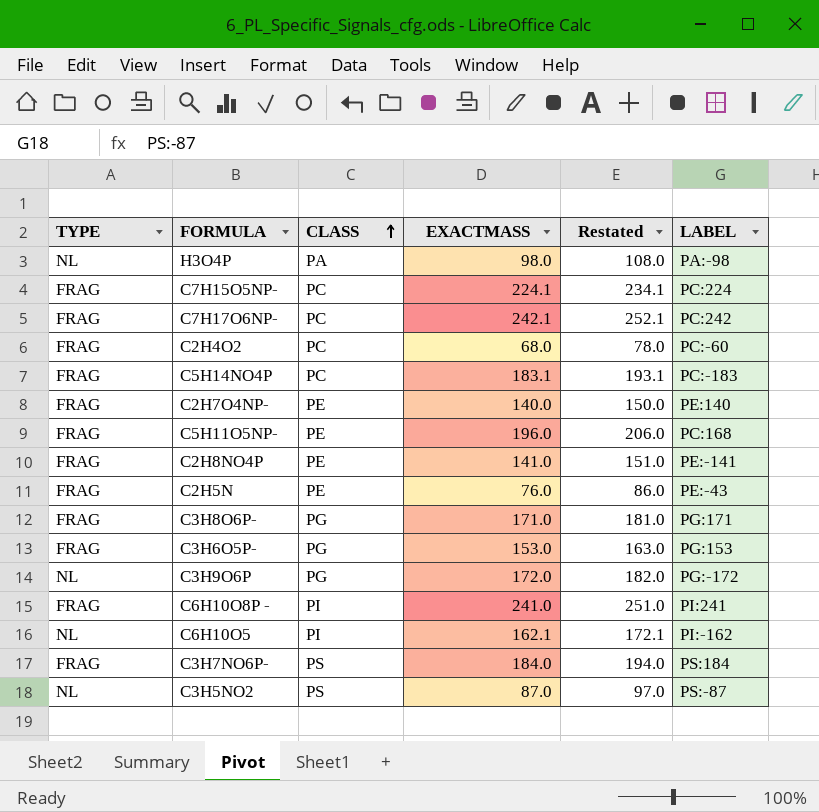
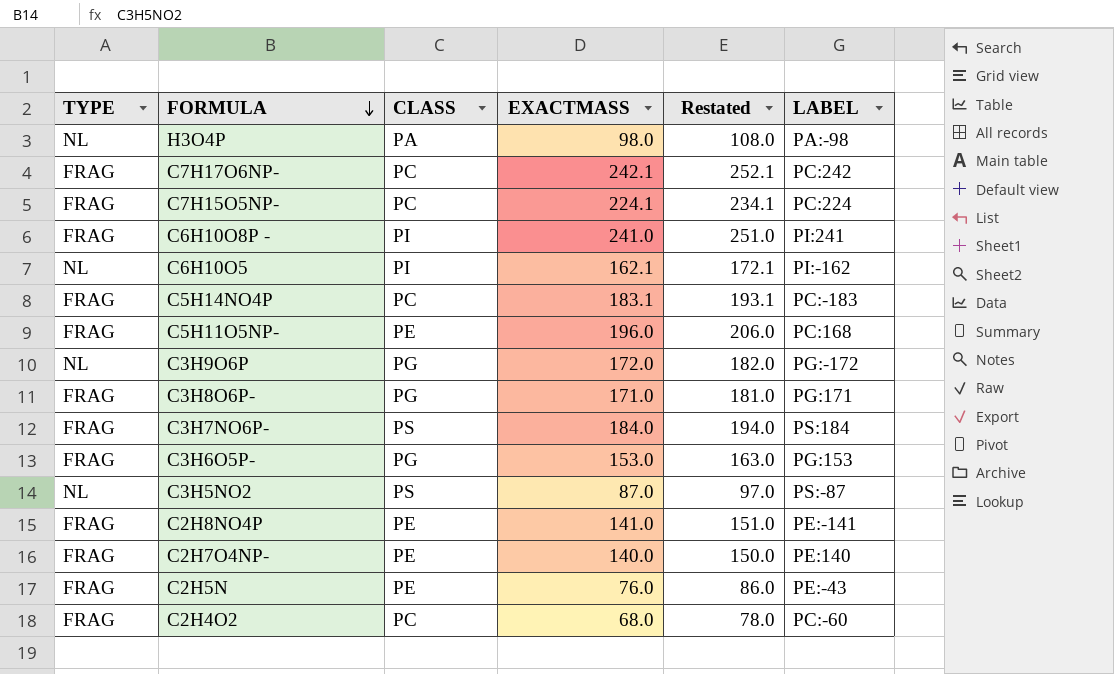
row order: CLASS ascending -> FORMULA descending

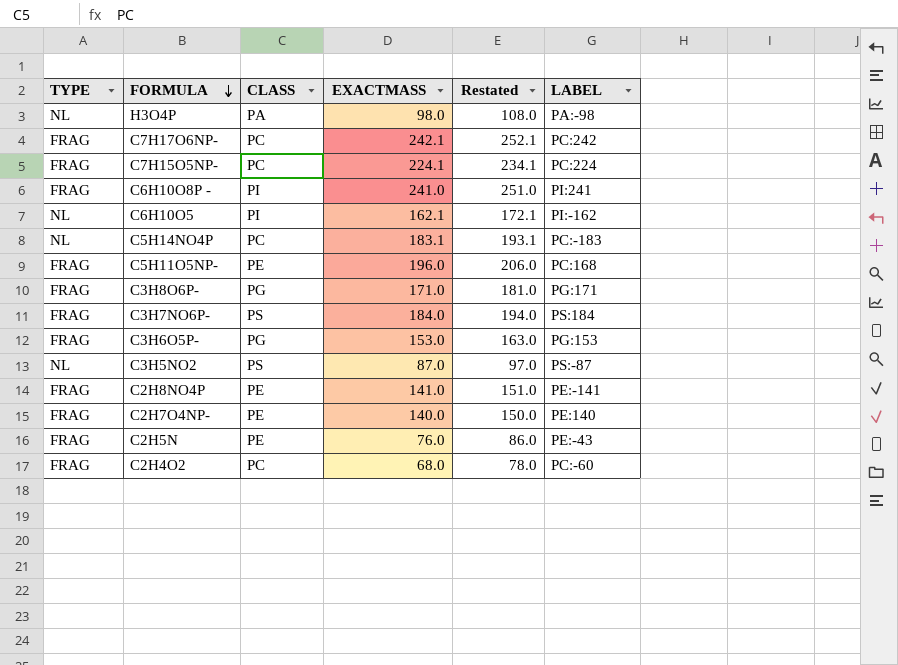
row C3H9O6P: NL | PG | 172.0 | 182.0 | PG:-172 -> none
C5H14NO4P | TYPE: FRAG -> NL

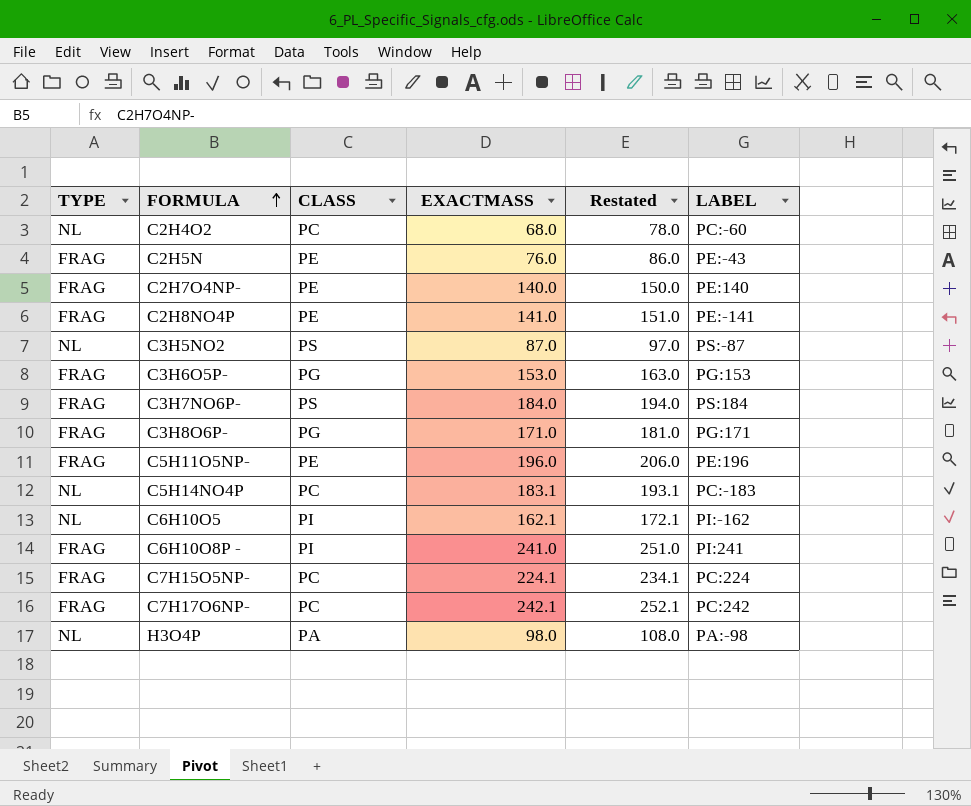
row order: FORMULA descending -> FORMULA ascending
C2H4O2 | TYPE: FRAG -> NL
C5H11O5NP- | LABEL: PC:168 -> PE:196

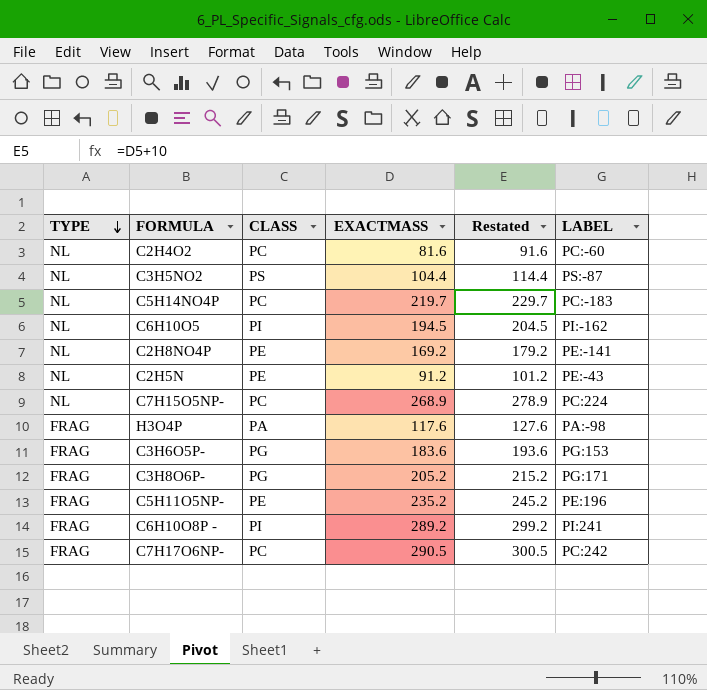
row order: FORMULA ascending -> TYPE descending
row C2H7O4NP-: FRAG | PE | 140.0 | 150.0 | PE:140 -> none
row C3H7NO6P-: FRAG | PS | 184.0 | 194.0 | PS:184 -> none
C2H4O2 | EXACTMASS: 68.0 -> 81.6
C2H4O2 | Restated: 78.0 -> 91.6
C3H5NO2 | EXACTMASS: 87.0 -> 104.4
C3H5NO2 | Restated: 97.0 -> 114.4
C5H14NO4P | EXACTMASS: 183.1 -> 219.7
C5H14NO4P | Restated: 193.1 -> 229.7
C6H10O5 | EXACTMASS: 162.1 -> 194.5
C6H10O5 | Restated: 172.1 -> 204.5
C2H8NO4P | TYPE: FRAG -> NL
C2H8NO4P | EXACTMASS: 141.0 -> 169.2
C2H8NO4P | Restated: 151.0 -> 179.2
C2H5N | TYPE: FRAG -> NL
C2H5N | EXACTMASS: 76.0 -> 91.2
C2H5N | Restated: 86.0 -> 101.2
C7H15O5NP- | TYPE: FRAG -> NL
C7H15O5NP- | EXACTMASS: 224.1 -> 268.9
C7H15O5NP- | Restated: 234.1 -> 278.9
H3O4P | TYPE: NL -> FRAG
H3O4P | EXACTMASS: 98.0 -> 117.6
H3O4P | Restated: 108.0 -> 127.6
C3H6O5P- | EXACTMASS: 153.0 -> 183.6
C3H6O5P- | Restated: 163.0 -> 193.6
C3H8O6P- | EXACTMASS: 171.0 -> 205.2
C3H8O6P- | Restated: 181.0 -> 215.2
C5H11O5NP- | EXACTMASS: 196.0 -> 235.2
C5H11O5NP- | Restated: 206.0 -> 245.2
C6H10O8P - | EXACTMASS: 241.0 -> 289.2
C6H10O8P - | Restated: 251.0 -> 299.2
C7H17O6NP- | EXACTMASS: 242.1 -> 290.5
C7H17O6NP- | Restated: 252.1 -> 300.5

